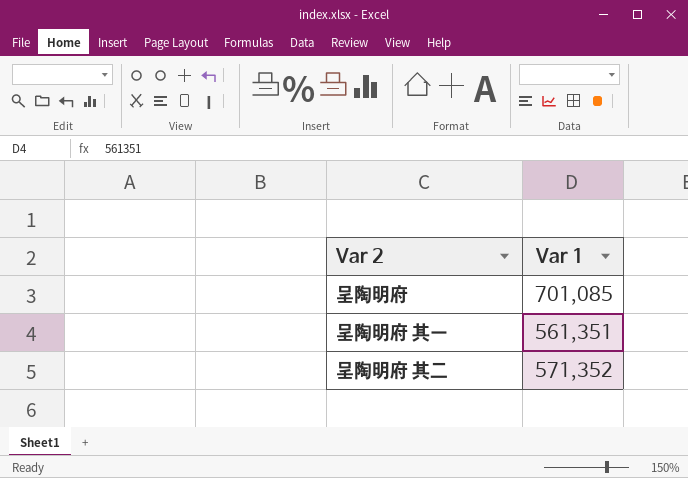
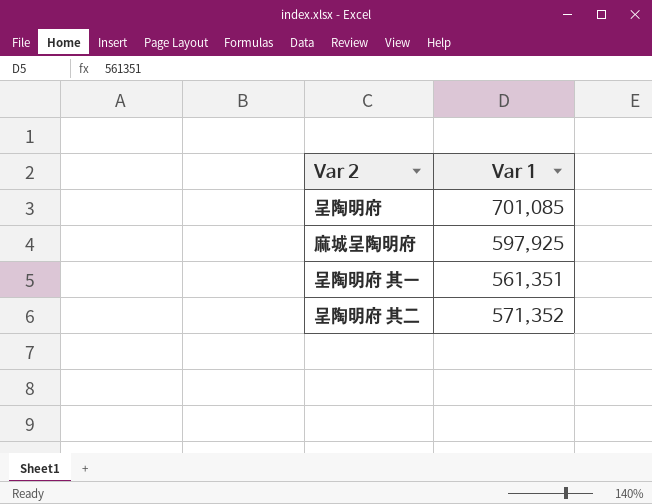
row 麻城呈陶明府: none -> 597,925

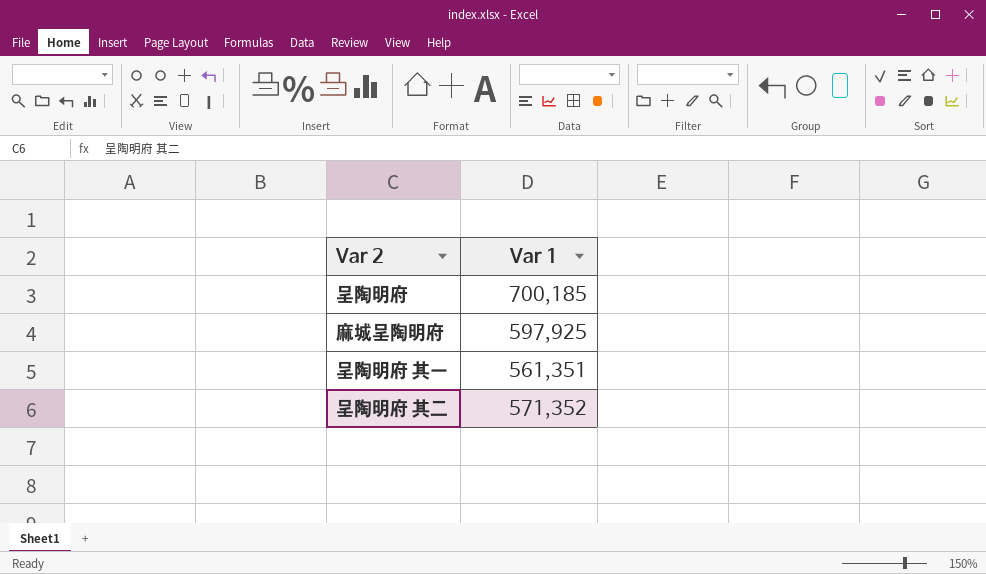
呈陶明府 | Var 1: 701,085 -> 700,185

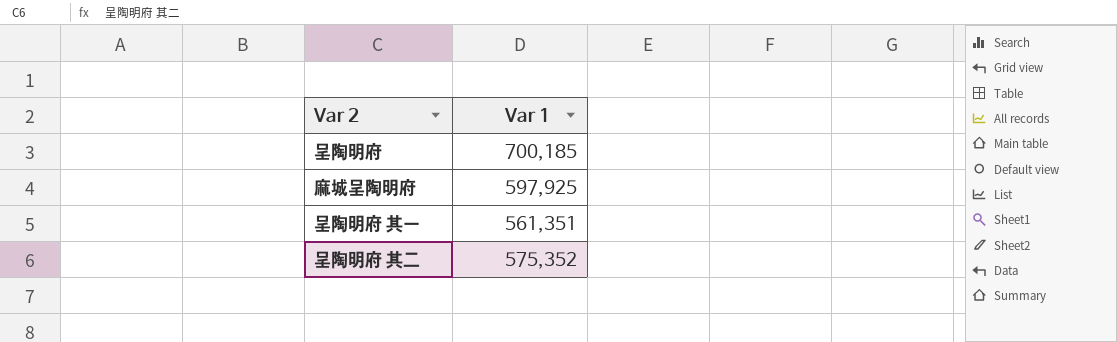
呈陶明府 其二 | Var 1: 571,352 -> 575,352

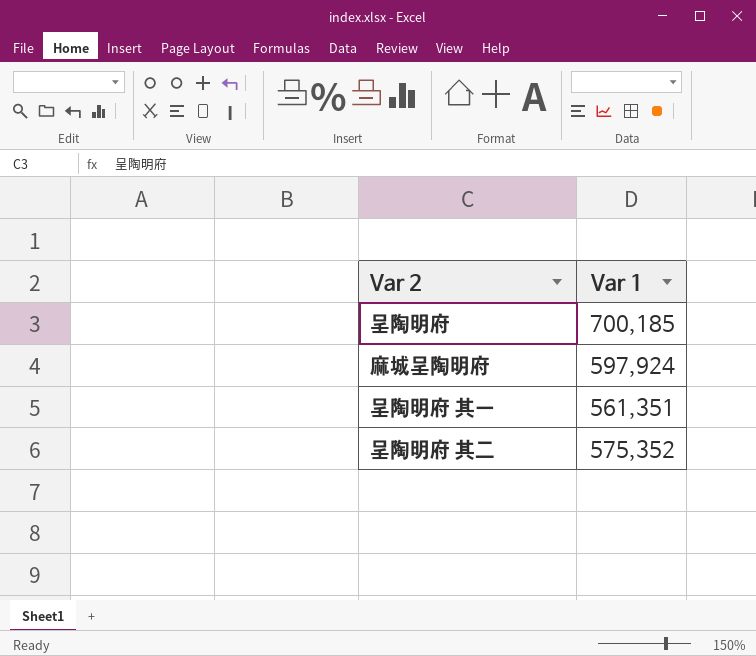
麻城呈陶明府 | Var 1: 597,925 -> 597,924

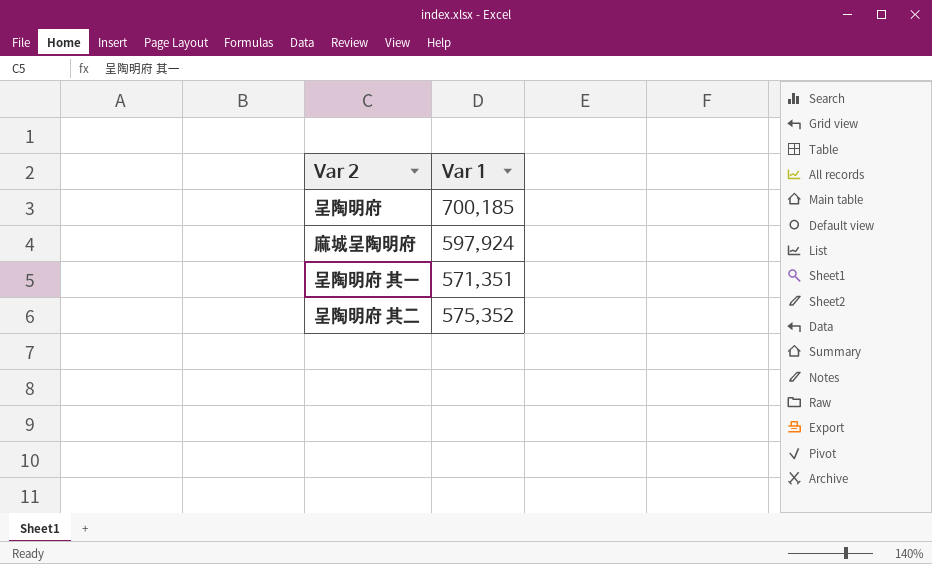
呈陶明府 其一 | Var 1: 561,351 -> 571,351

